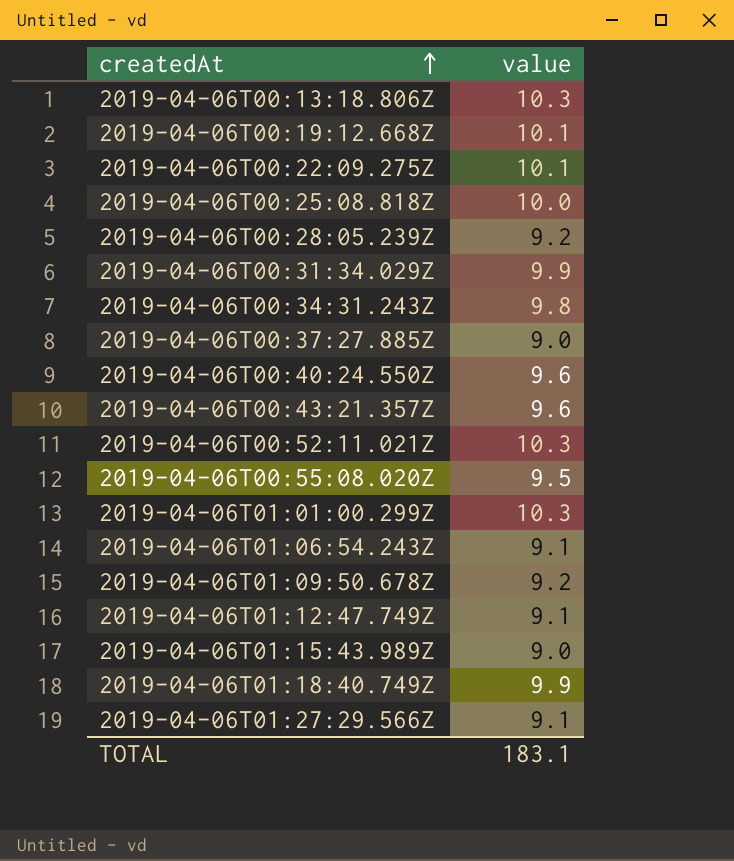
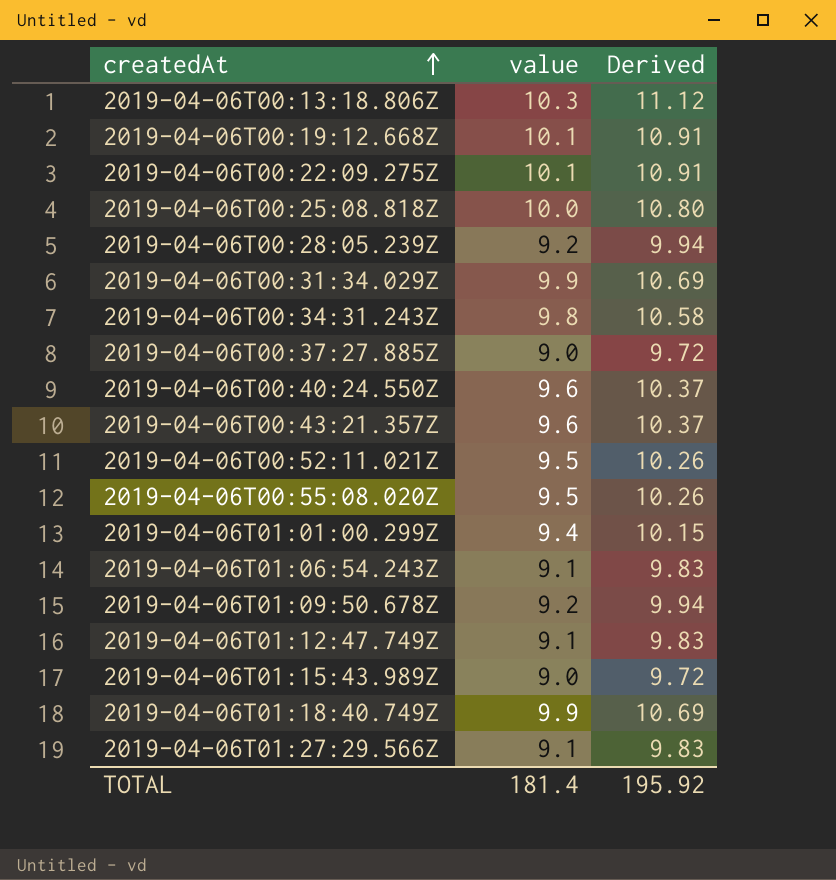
column Derived | formula: none -> [value] * 1.08
2019-04-06T00:52:11.021Z | value: 10.3 -> 9.5
2019-04-06T01:01:00.299Z | value: 10.3 -> 9.4
TOTAL | value: 183.1 -> 181.4

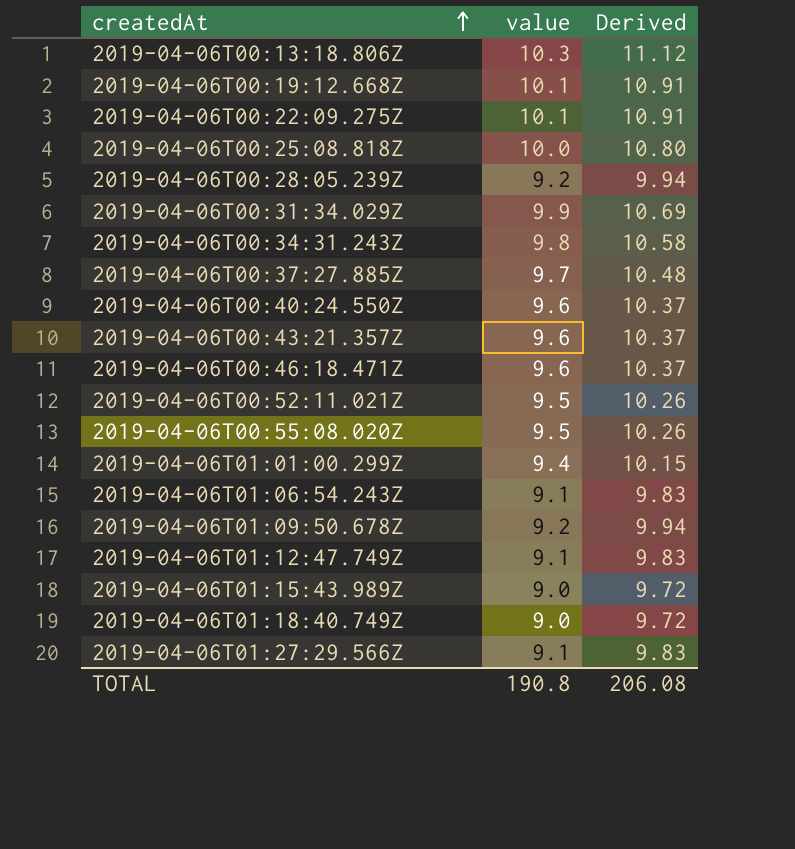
2019-04-06T00:37:27.885Z | value: 9.0 -> 9.7
2019-04-06T00:37:27.885Z | Derived: 9.72 -> 10.48
row 2019-04-06T00:46:18.471Z: none -> 9.6 | 10.37
2019-04-06T01:18:40.749Z | value: 9.9 -> 9.0
2019-04-06T01:18:40.749Z | Derived: 10.69 -> 9.72
TOTAL | value: 181.4 -> 190.8
TOTAL | Derived: 195.92 -> 206.08

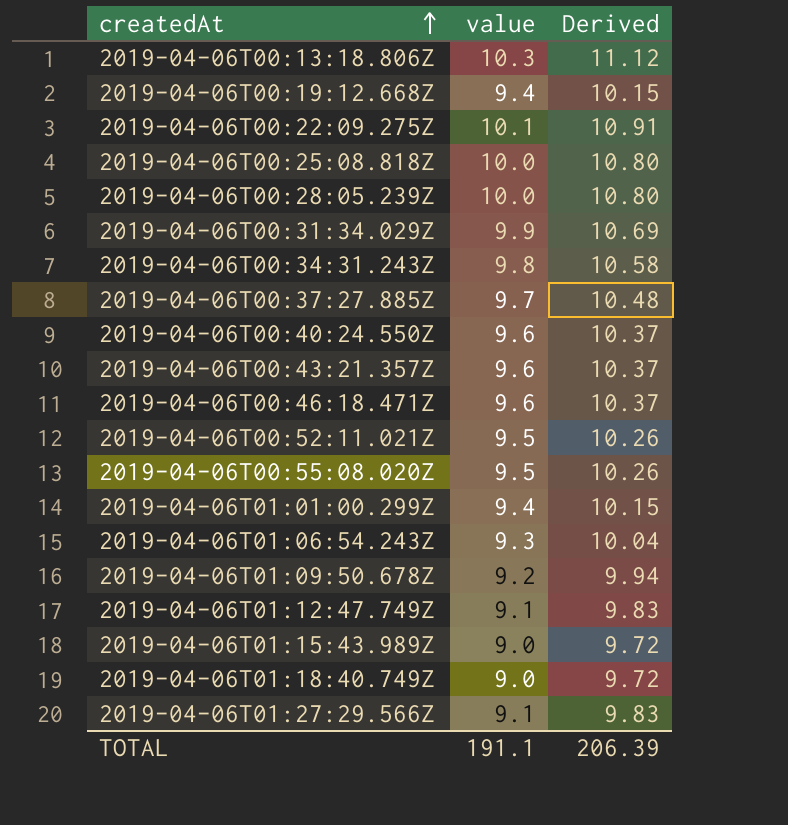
2019-04-06T00:19:12.668Z | value: 10.1 -> 9.4
2019-04-06T00:19:12.668Z | Derived: 10.91 -> 10.15
2019-04-06T00:28:05.239Z | value: 9.2 -> 10.0
2019-04-06T00:28:05.239Z | Derived: 9.94 -> 10.80
2019-04-06T01:06:54.243Z | value: 9.1 -> 9.3
2019-04-06T01:06:54.243Z | Derived: 9.83 -> 10.04
TOTAL | value: 190.8 -> 191.1
TOTAL | Derived: 206.08 -> 206.39

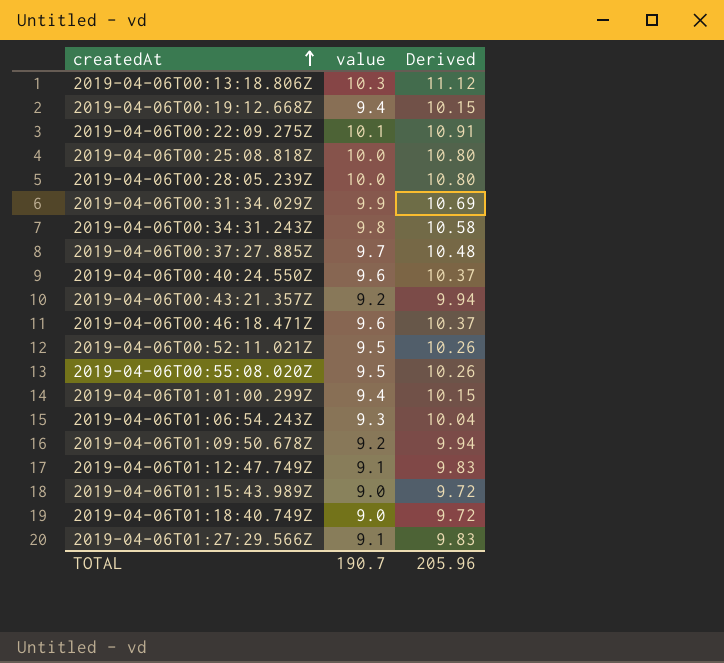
2019-04-06T00:43:21.357Z | value: 9.6 -> 9.2
2019-04-06T00:43:21.357Z | Derived: 10.37 -> 9.94
TOTAL | value: 191.1 -> 190.7
TOTAL | Derived: 206.39 -> 205.96

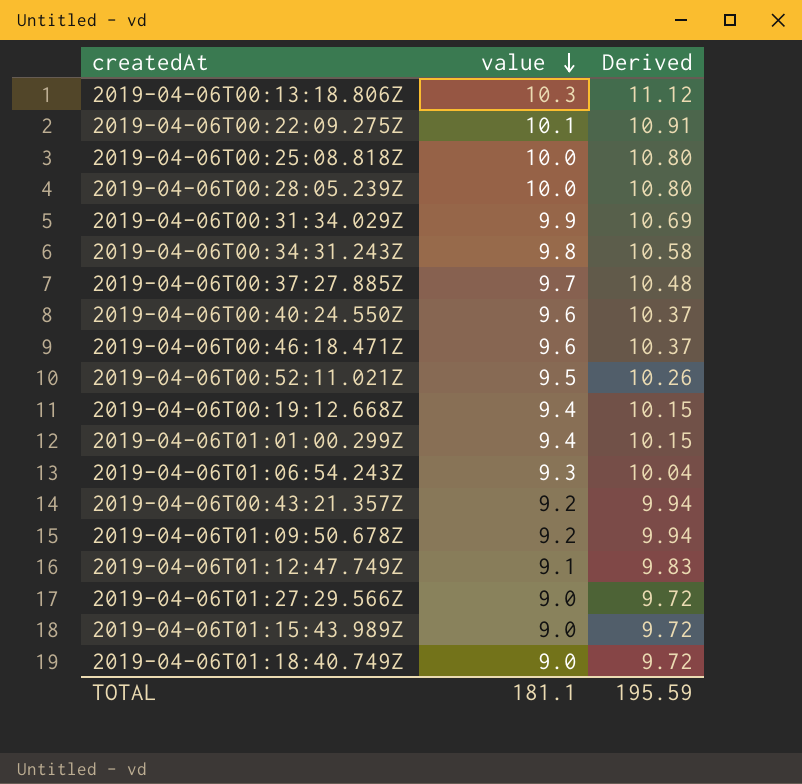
row order: createdAt ascending -> value descending
row 2019-04-06T00:55:08.020Z: 9.5 | 10.26 -> none
2019-04-06T01:27:29.566Z | value: 9.1 -> 9.0
2019-04-06T01:27:29.566Z | Derived: 9.83 -> 9.72
TOTAL | value: 190.7 -> 181.1
TOTAL | Derived: 205.96 -> 195.59

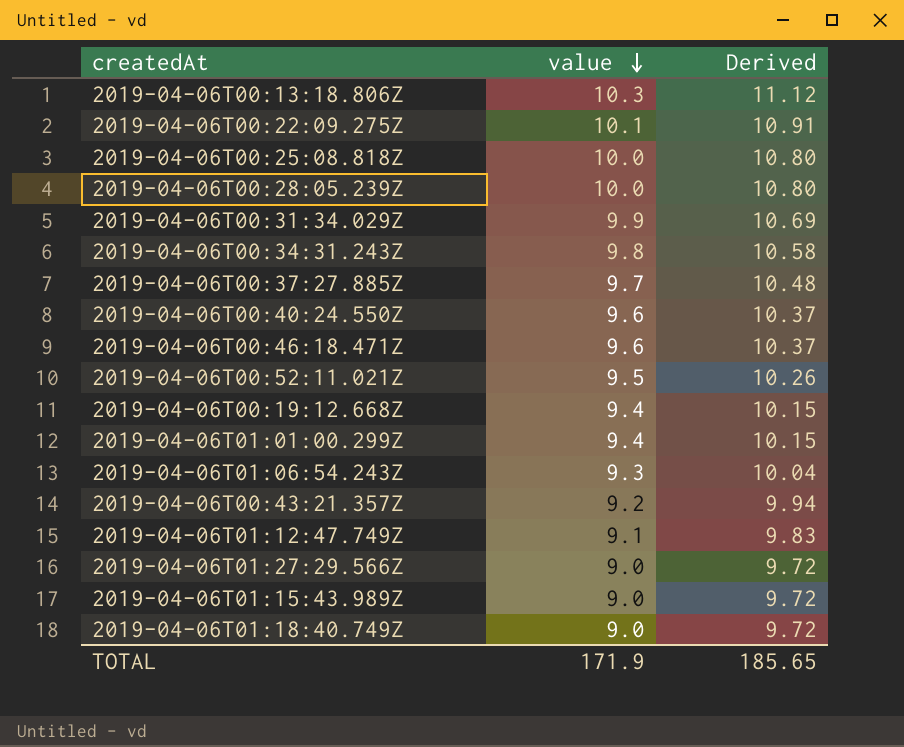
row 2019-04-06T01:09:50.678Z: 9.2 | 9.94 -> none
TOTAL | value: 181.1 -> 171.9
TOTAL | Derived: 195.59 -> 185.65

